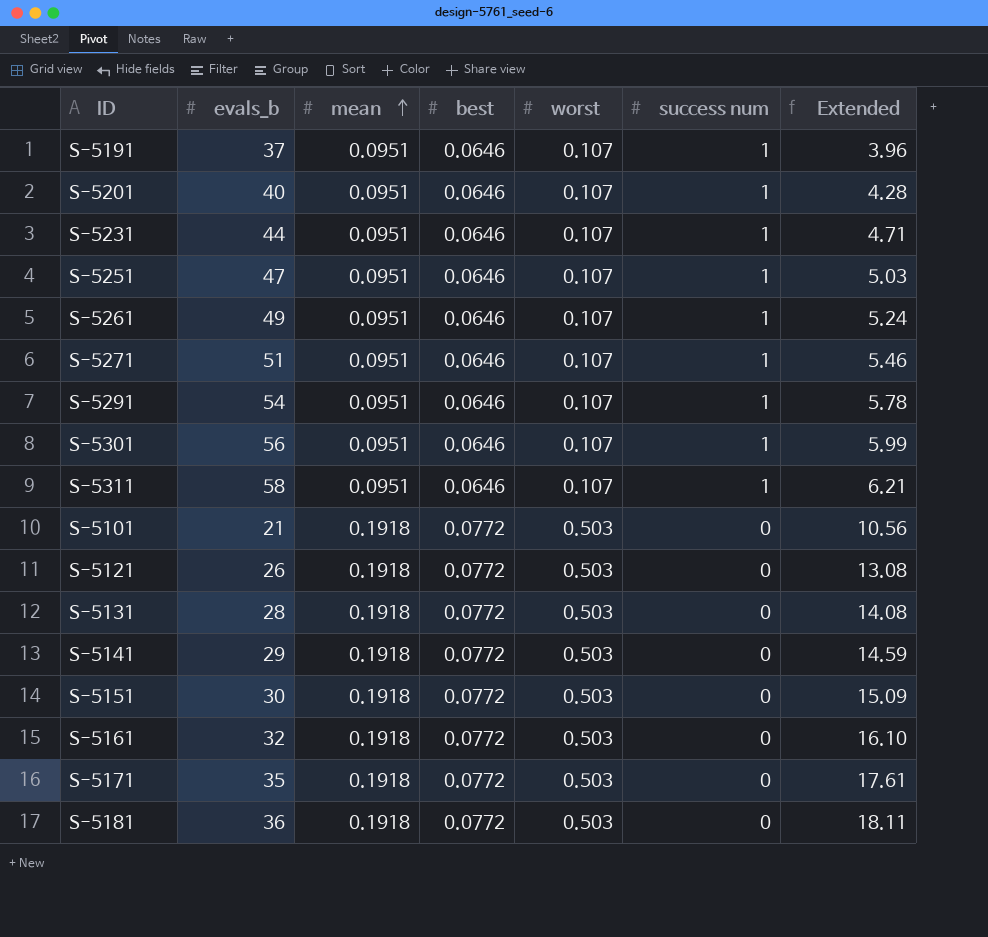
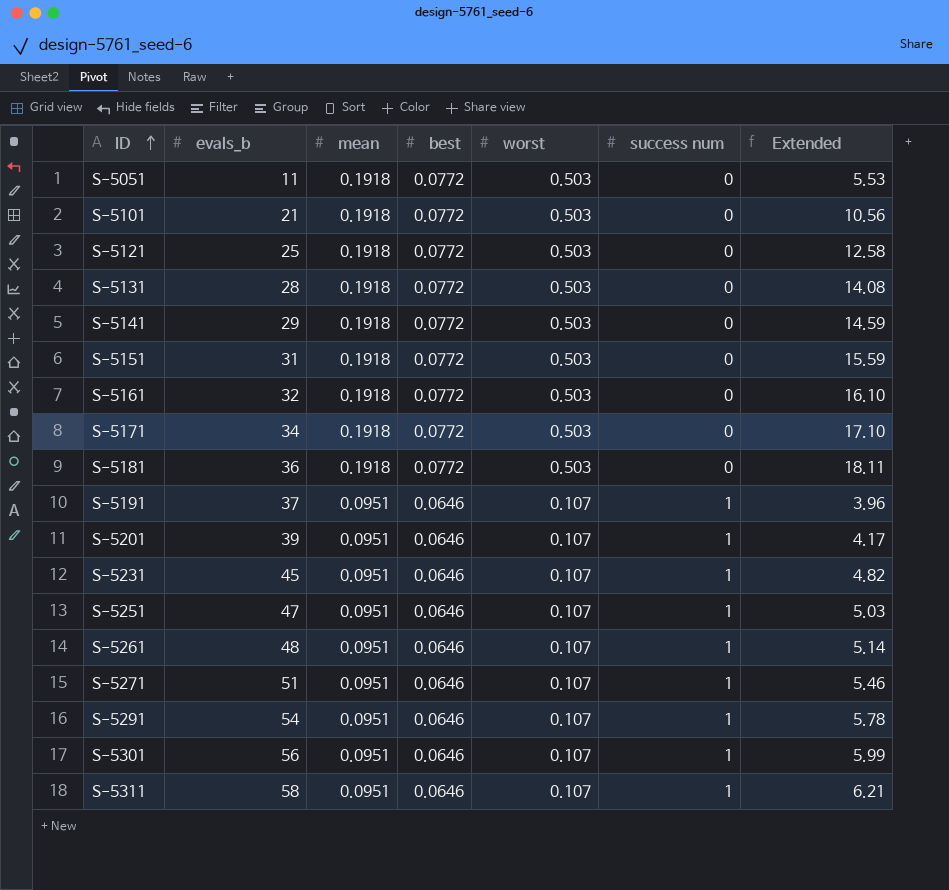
row order: mean ascending -> ID ascending
row S-5051: none -> 11 | 0.1918 | 0.0772 | 0.503 | 0 | 5.53
S-5121 | evals_b: 26 -> 25
S-5121 | Extended: 13.08 -> 12.58
S-5151 | evals_b: 30 -> 31
S-5151 | Extended: 15.09 -> 15.59
S-5171 | evals_b: 35 -> 34
S-5171 | Extended: 17.61 -> 17.10
S-5201 | evals_b: 40 -> 39
S-5201 | Extended: 4.28 -> 4.17
S-5231 | evals_b: 44 -> 45
S-5231 | Extended: 4.71 -> 4.82
S-5261 | evals_b: 49 -> 48
S-5261 | Extended: 5.24 -> 5.14

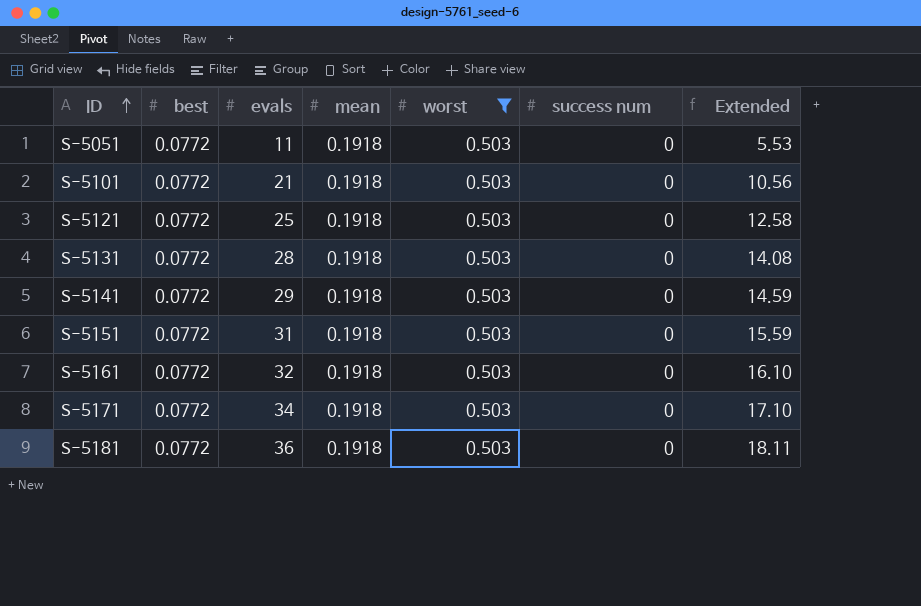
filter: none -> worst = 0.503
column best | position: 4 -> 2
column name: evals_b -> evals

